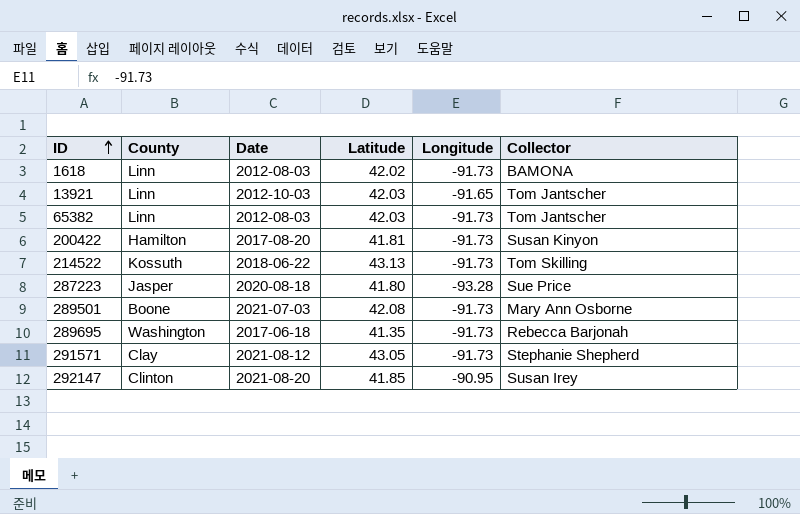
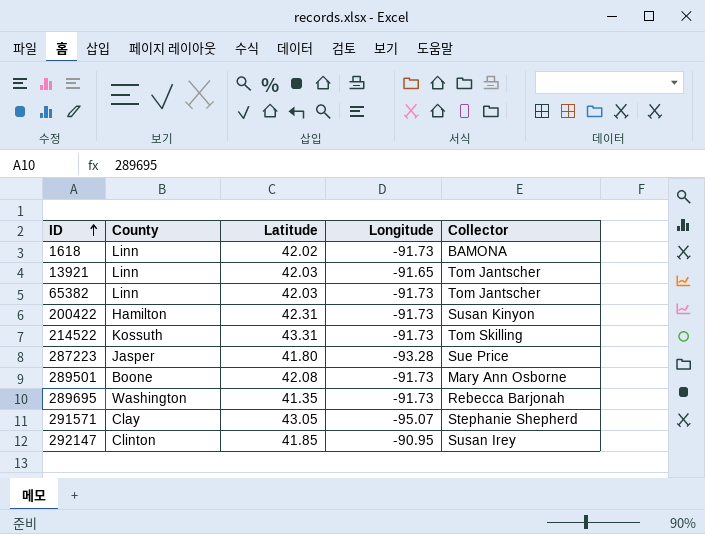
column Date | position: 3 -> none
200422 | Latitude: 41.81 -> 42.31
214522 | Latitude: 43.13 -> 43.31
291571 | Longitude: -91.73 -> -95.07

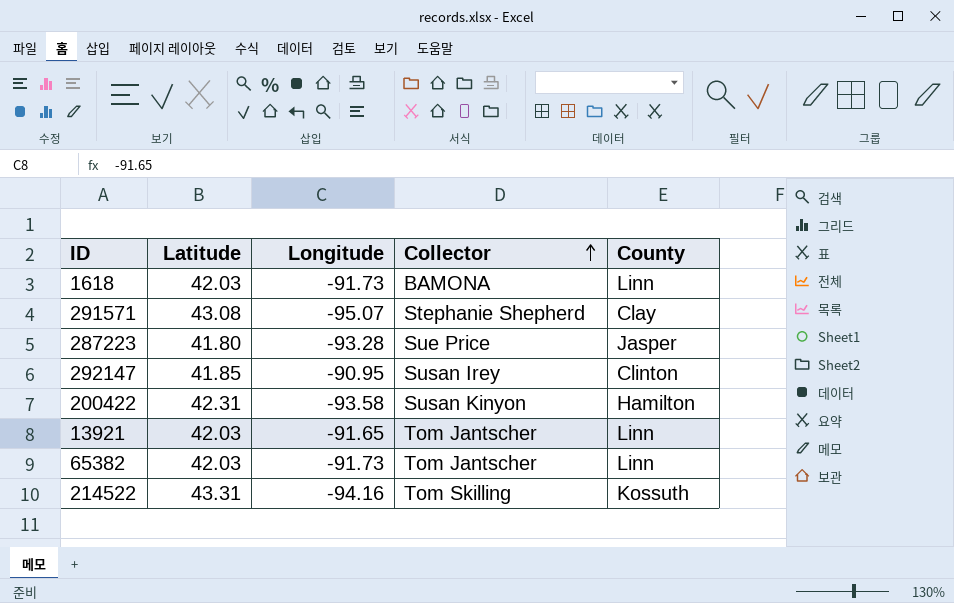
row order: ID ascending -> Collector ascending
column County | position: 2 -> 5
row 289501: Boone | 42.08 | -91.73 | Mary Ann Osborne -> none
row 289695: Washington | 41.35 | -91.73 | Rebecca Barjonah -> none
1618 | Latitude: 42.02 -> 42.03
291571 | Latitude: 43.05 -> 43.08
200422 | Longitude: -91.73 -> -93.58
214522 | Longitude: -91.73 -> -94.16

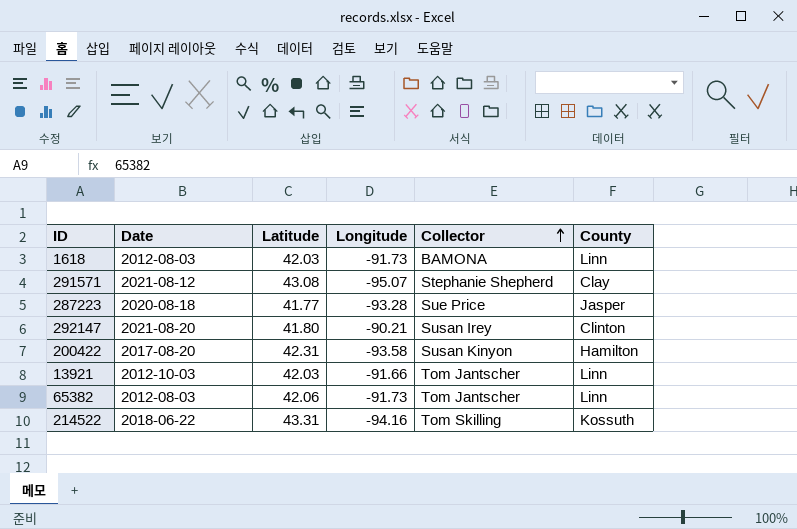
column Date | position: none -> 2
287223 | Latitude: 41.80 -> 41.77
292147 | Latitude: 41.85 -> 41.80
292147 | Longitude: -90.95 -> -90.21
13921 | Longitude: -91.65 -> -91.66
65382 | Latitude: 42.03 -> 42.06

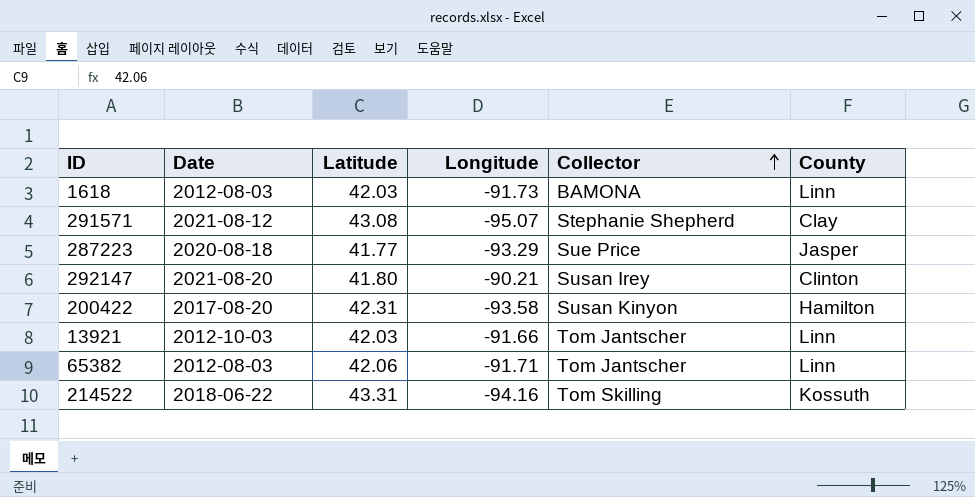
287223 | Longitude: -93.28 -> -93.29
65382 | Longitude: -91.73 -> -91.71

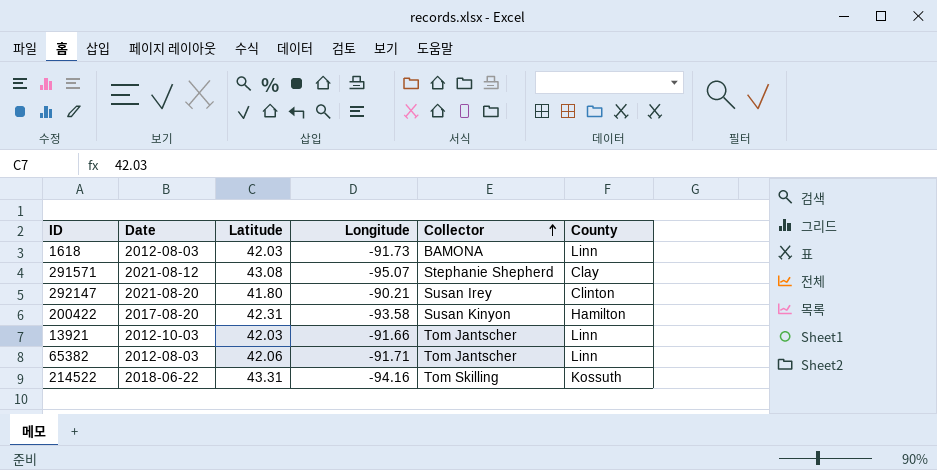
row 287223: 2020-08-18 | 41.77 | -93.29 | Sue Price | Jasper -> none

